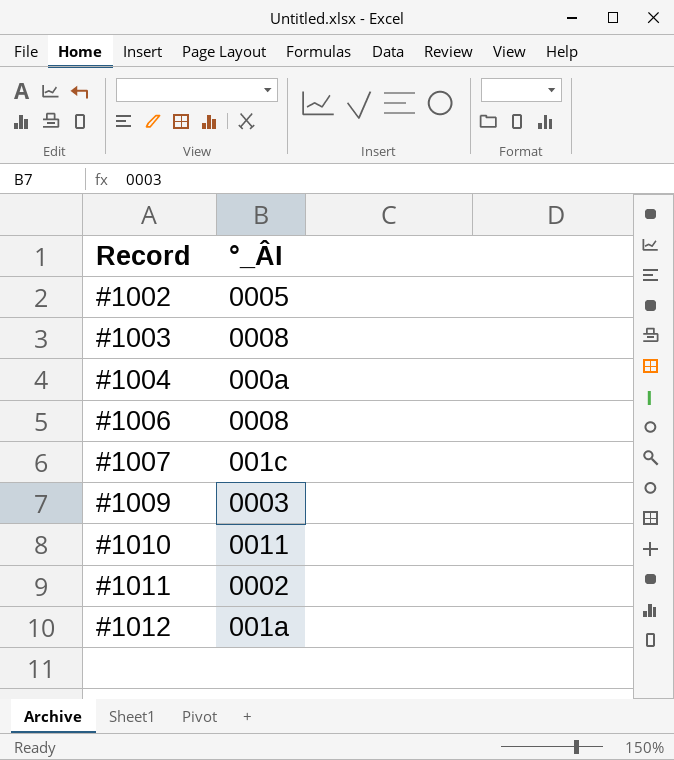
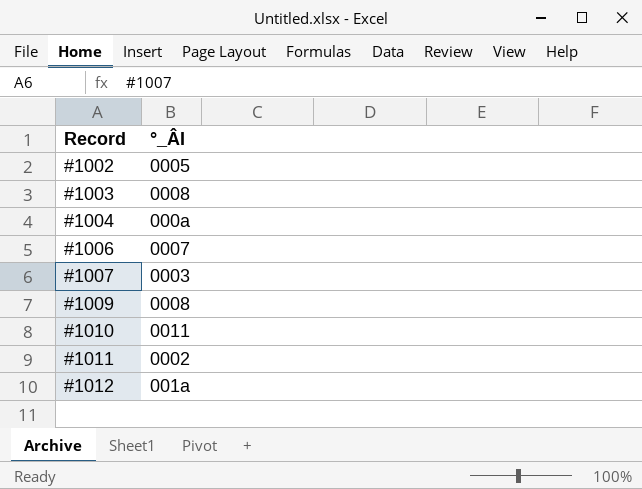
#1006 | °_ÂI: 0008 -> 0007
#1007 | °_ÂI: 001c -> 0003
#1009 | °_ÂI: 0003 -> 0008

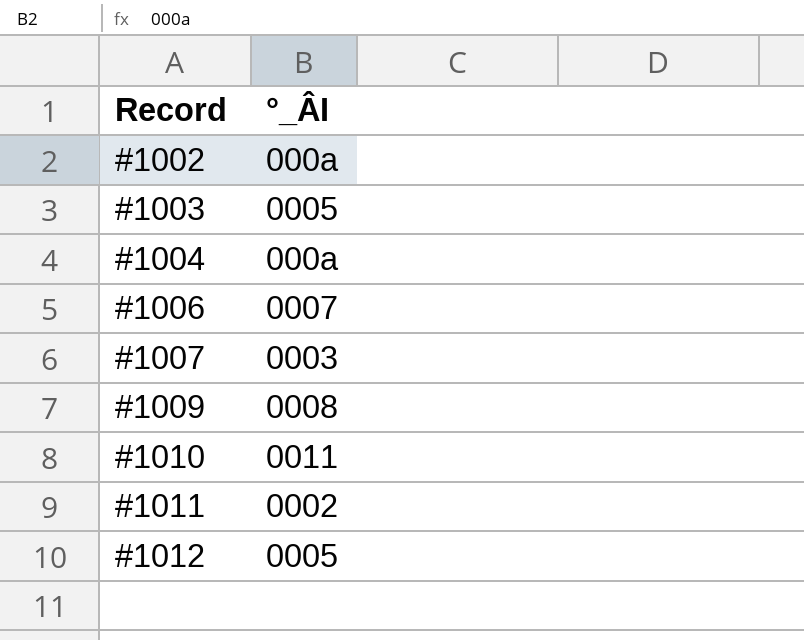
#1002 | °_ÂI: 0005 -> 000a
#1003 | °_ÂI: 0008 -> 0005
#1012 | °_ÂI: 001a -> 0005

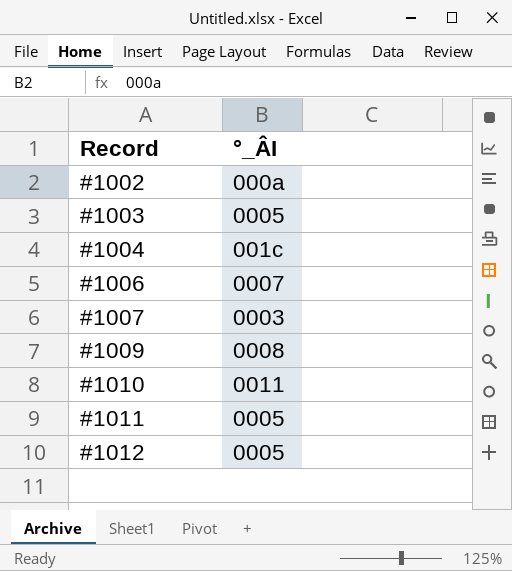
#1004 | °_ÂI: 000a -> 001c
#1011 | °_ÂI: 0002 -> 0005

